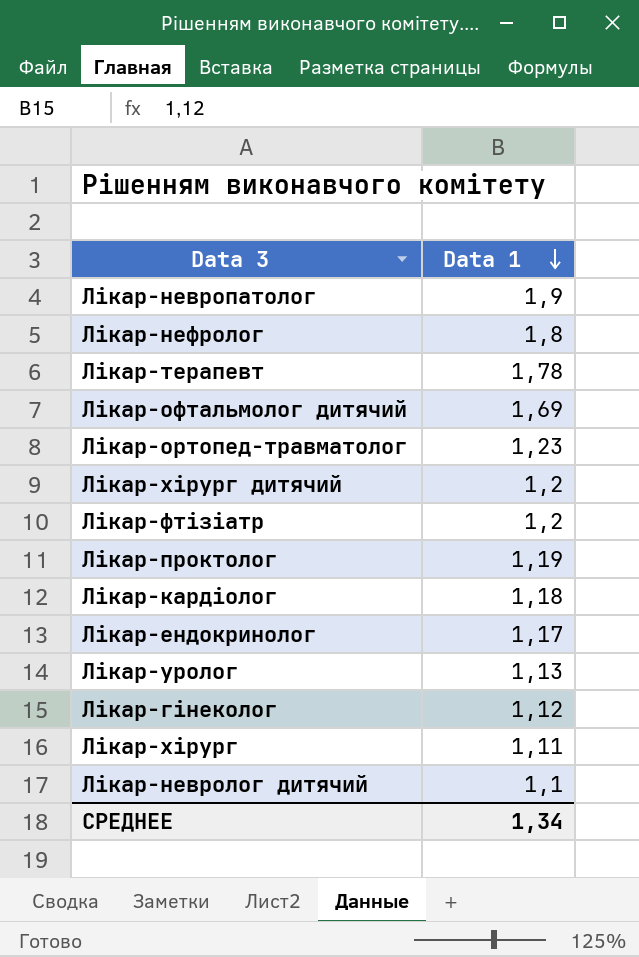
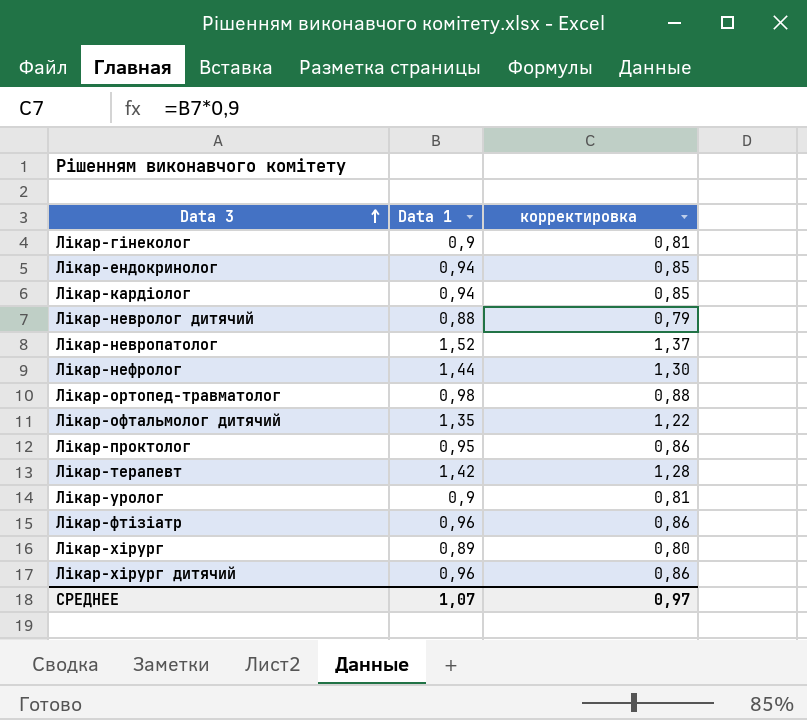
row order: Data 1 descending -> Data 3 ascending
column корректировка | formula: none -> [Data 1] * 0,9
Лікар-гінеколог | Data 1: 1,12 -> 0,9
Лікар-ендокринолог | Data 1: 1,17 -> 0,94
Лікар-кардіолог | Data 1: 1,18 -> 0,94
Лікар-невролог дитячий | Data 1: 1,1 -> 0,88
Лікар-невропатолог | Data 1: 1,9 -> 1,52
Лікар-нефролог | Data 1: 1,8 -> 1,44
Лікар-ортопед-травматолог | Data 1: 1,23 -> 0,98
Лікар-офтальмолог дитячий | Data 1: 1,69 -> 1,35
Лікар-проктолог | Data 1: 1,19 -> 0,95
Лікар-терапевт | Data 1: 1,78 -> 1,42
Лікар-уролог | Data 1: 1,13 -> 0,9
Лікар-фтізіатр | Data 1: 1,2 -> 0,96
Лікар-хірург | Data 1: 1,11 -> 0,89
Лікар-хірург дитячий | Data 1: 1,2 -> 0,96
СРЕДНЕЕ | Data 1: 1,34 -> 1,07

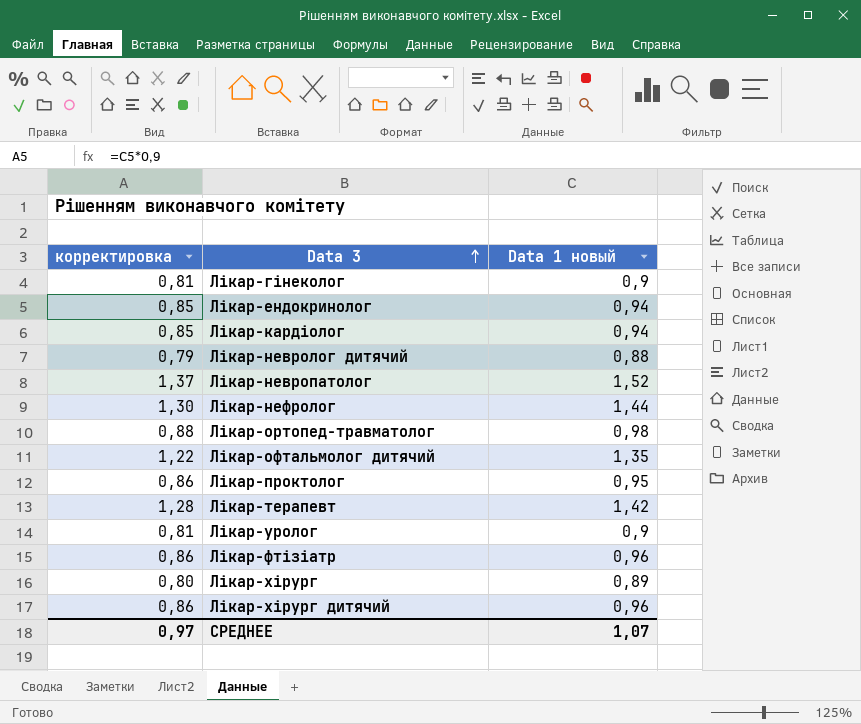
column корректировка | position: 3 -> 1
column name: Data 1 -> Data 1 новый

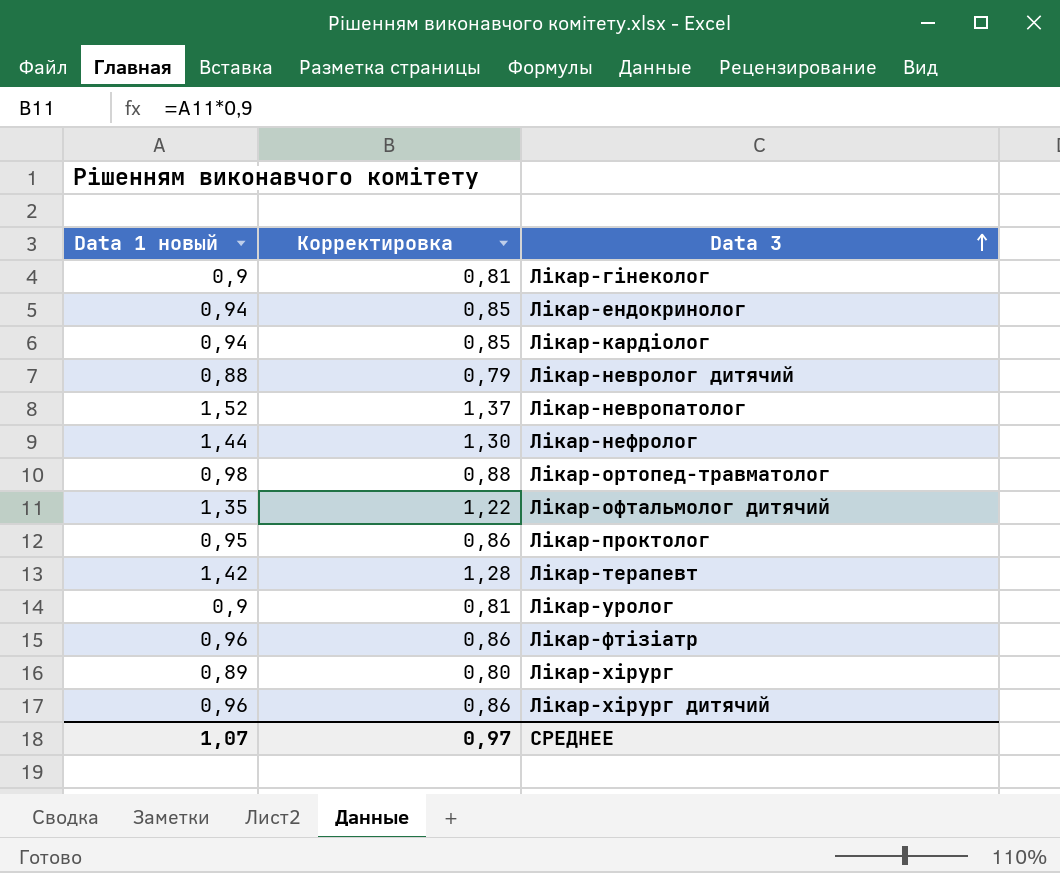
column Data 1 новый | position: 3 -> 1
column name: корректировка -> Корректировка

